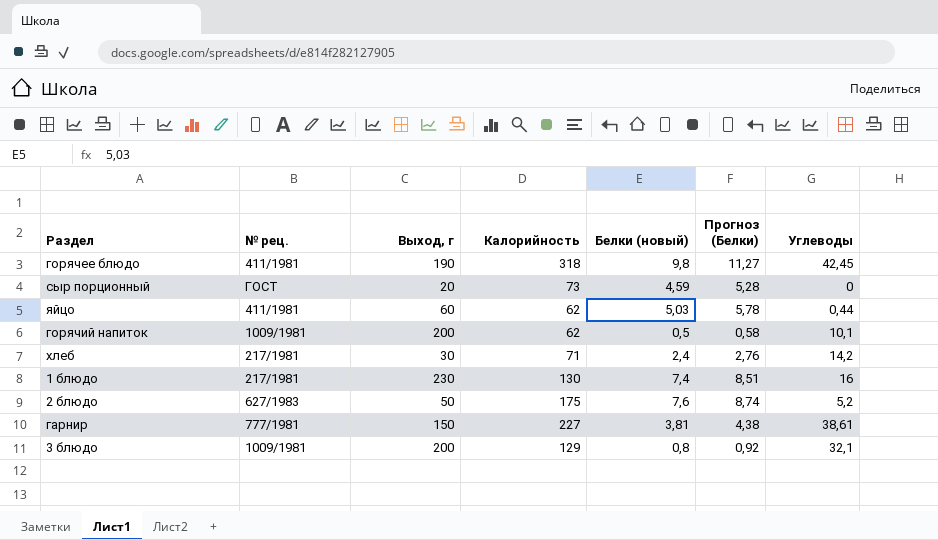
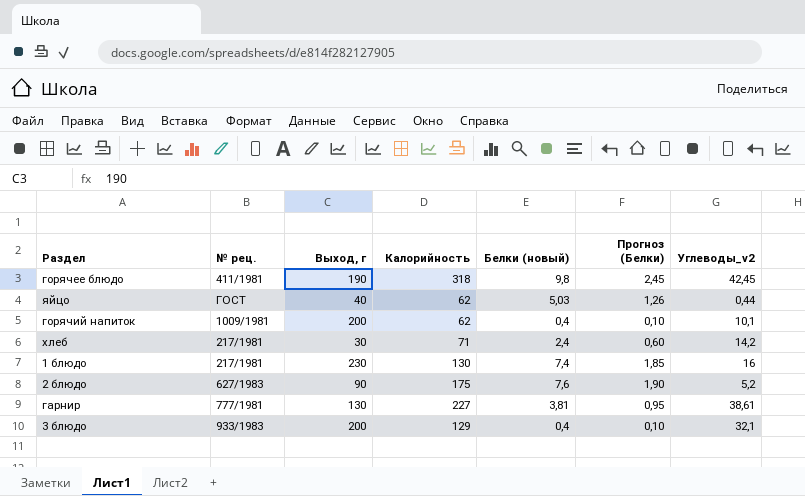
column Прогноз (Белки) | formula: [Белки (новый)] * 1,15 -> [Белки (новый)] * 0,25
column name: Углеводы -> Углеводы_v2
row сыр порционный: ГОСТ | 20 | 73 | 4,59 | 5,28 | 0 -> none
яйцо | № рец.: 411/1981 -> ГОСТ
яйцо | Выход, г: 60 -> 40
горячий напиток | Белки (новый): 0,5 -> 0,4
2 блюдо | Выход, г: 50 -> 90
гарнир | Выход, г: 150 -> 130
3 блюдо | № рец.: 1009/1981 -> 933/1983
3 блюдо | Белки (новый): 0,8 -> 0,4

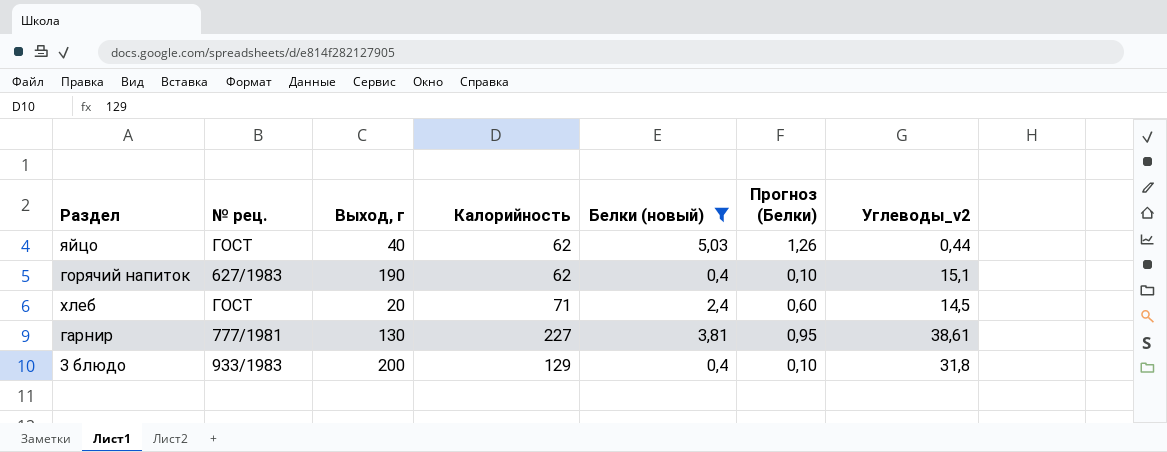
filter: none -> Белки (новый) <= 5,03
горячий напиток | № рец.: 1009/1981 -> 627/1983
горячий напиток | Выход, г: 200 -> 190
горячий напиток | Углеводы_v2: 10,1 -> 15,1
хлеб | № рец.: 217/1981 -> ГОСТ
хлеб | Выход, г: 30 -> 20
хлеб | Углеводы_v2: 14,2 -> 14,5
3 блюдо | Углеводы_v2: 32,1 -> 31,8

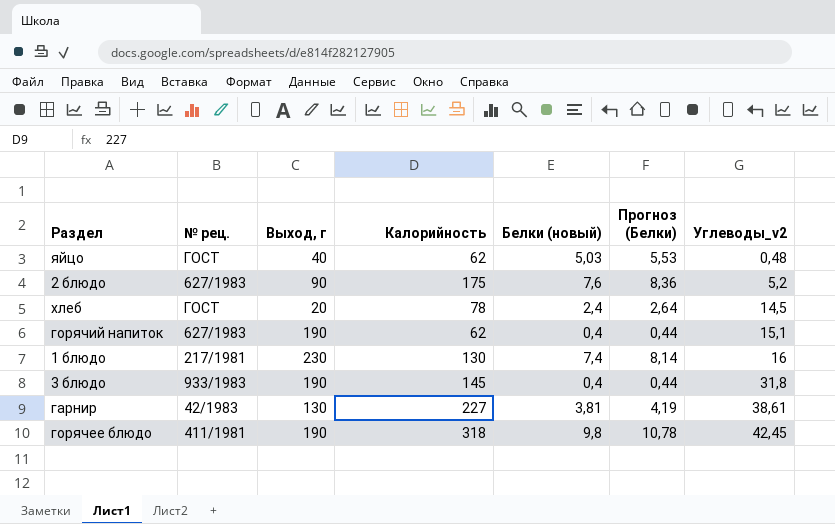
filter: Белки (новый) <= 5,03 -> none
row order: none -> Углеводы_v2 ascending
column Прогноз (Белки) | formula: [Белки (новый)] * 0,25 -> [Белки (новый)] * 1,1
яйцо | Углеводы_v2: 0,44 -> 0,48
хлеб | Калорийность: 71 -> 78
3 блюдо | Выход, г: 200 -> 190
3 блюдо | Калорийность: 129 -> 145
гарнир | № рец.: 777/1981 -> 42/1983

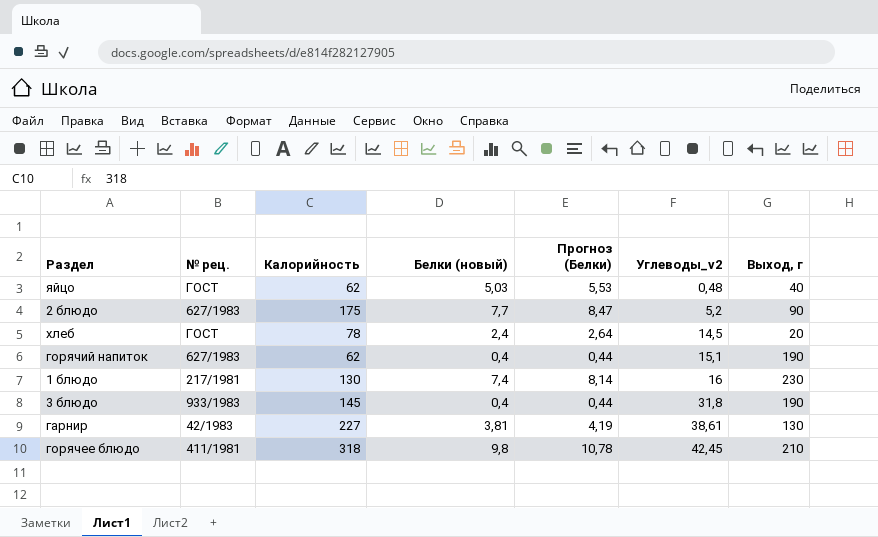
column Выход, г | position: 3 -> 7
2 блюдо | Белки (новый): 7,6 -> 7,7
2 блюдо | Прогноз (Белки): 8,36 -> 8,47
горячее блюдо | Выход, г: 190 -> 210

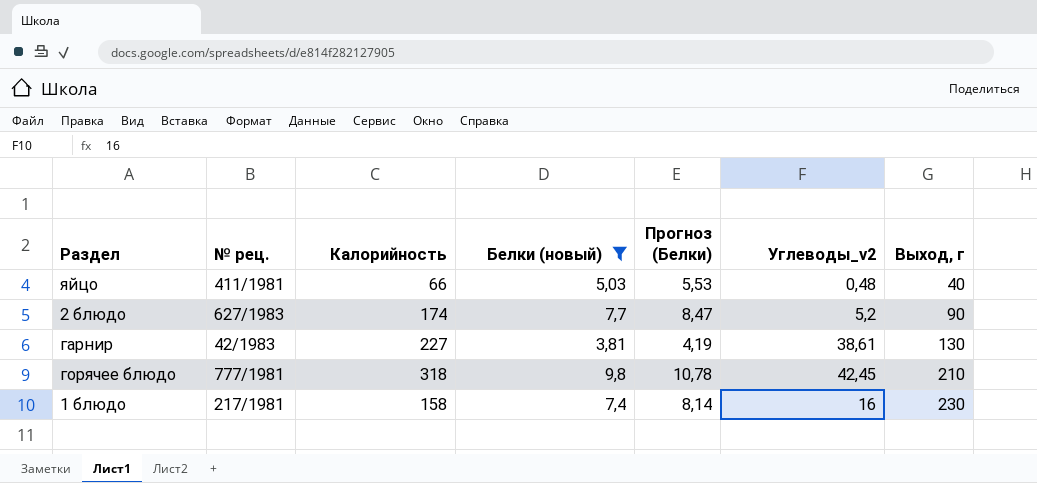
filter: none -> Белки (новый) >= 3,81
row order: Углеводы_v2 ascending -> Выход, г ascending
яйцо | № рец.: ГОСТ -> 411/1981
яйцо | Калорийность: 62 -> 66
2 блюдо | Калорийность: 175 -> 174
горячее блюдо | № рец.: 411/1981 -> 777/1981
1 блюдо | Калорийность: 130 -> 158

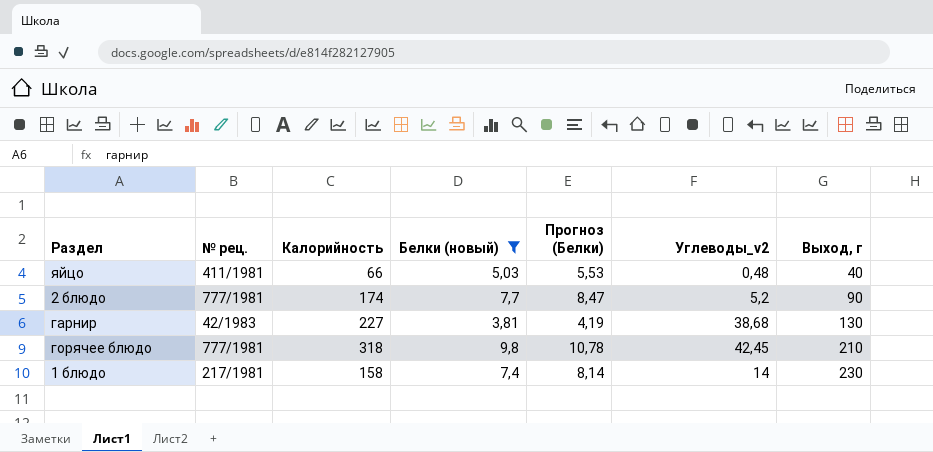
2 блюдо | № рец.: 627/1983 -> 777/1981
гарнир | Углеводы_v2: 38,61 -> 38,68
1 блюдо | Углеводы_v2: 16 -> 14

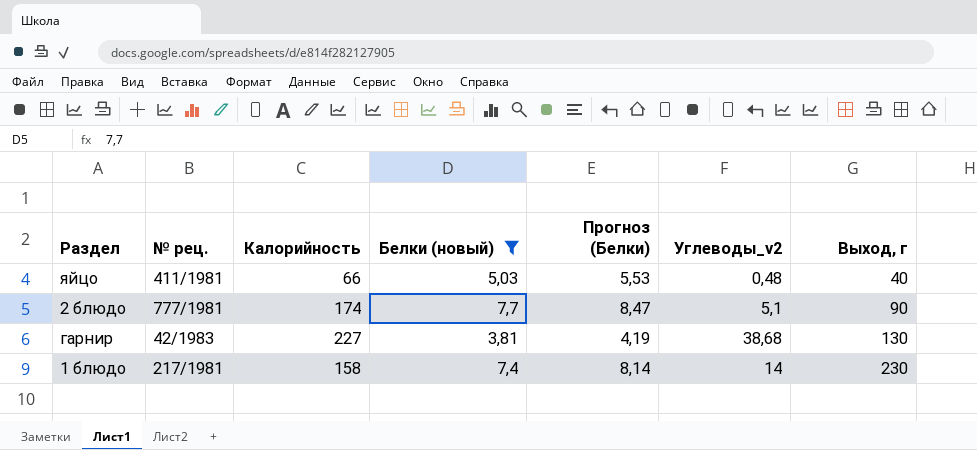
row горячее блюдо: 777/1981 | 318 | 9,8 | 10,78 | 42,45 | 210 -> none
2 блюдо | Углеводы_v2: 5,2 -> 5,1

